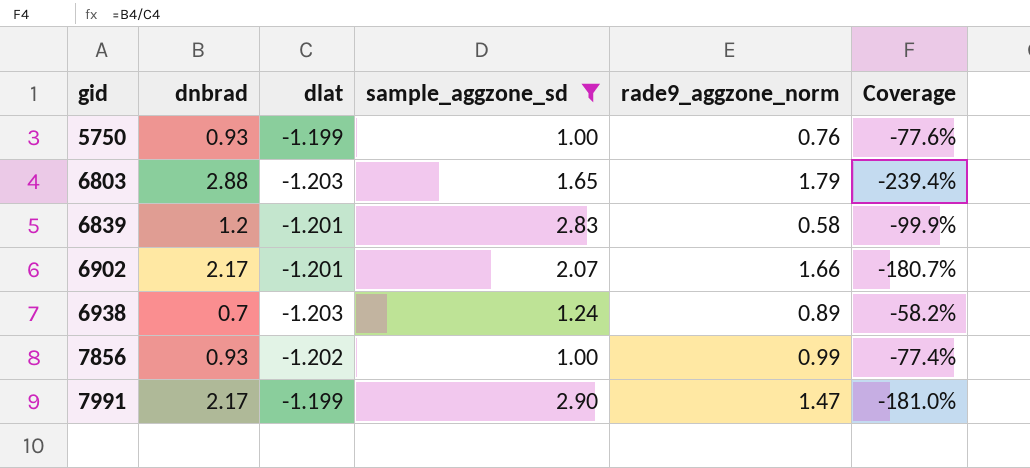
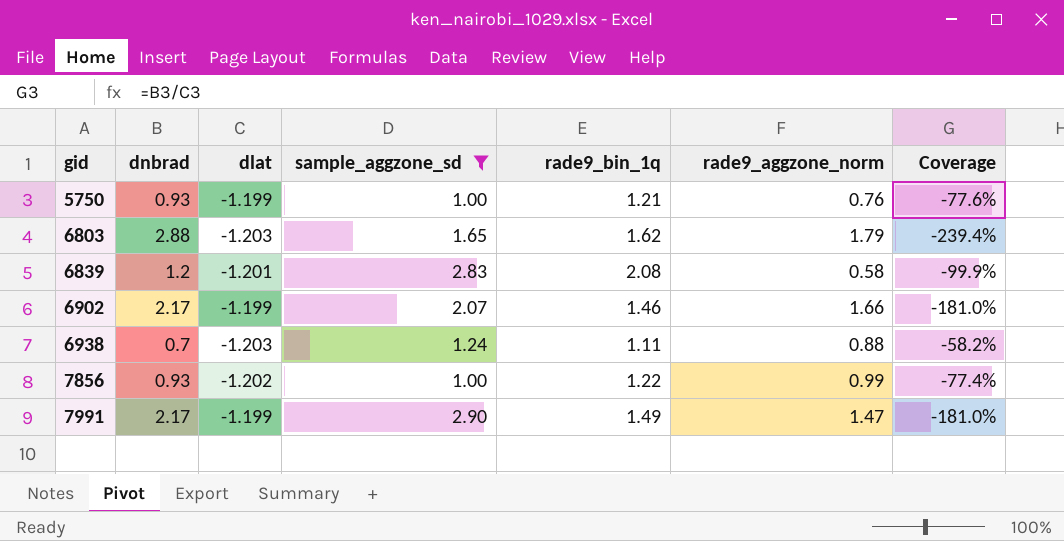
column rade9_bin_1q | position: none -> 5
6902 | dlat: -1.201 -> -1.199
6902 | Coverage: -180.7% -> -181.0%
6938 | rade9_aggzone_norm: 0.89 -> 0.88

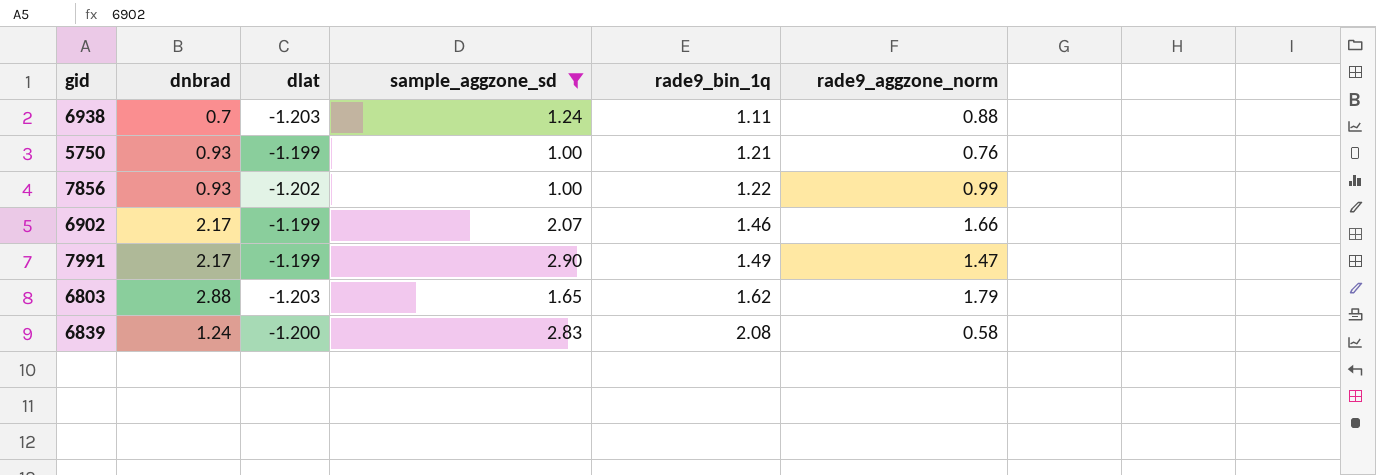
row order: gid ascending -> rade9_bin_1q ascending
column Coverage | formula: [dnbrad] / [dlat] -> none
6839 | dnbrad: 1.2 -> 1.24
6839 | dlat: -1.201 -> -1.200

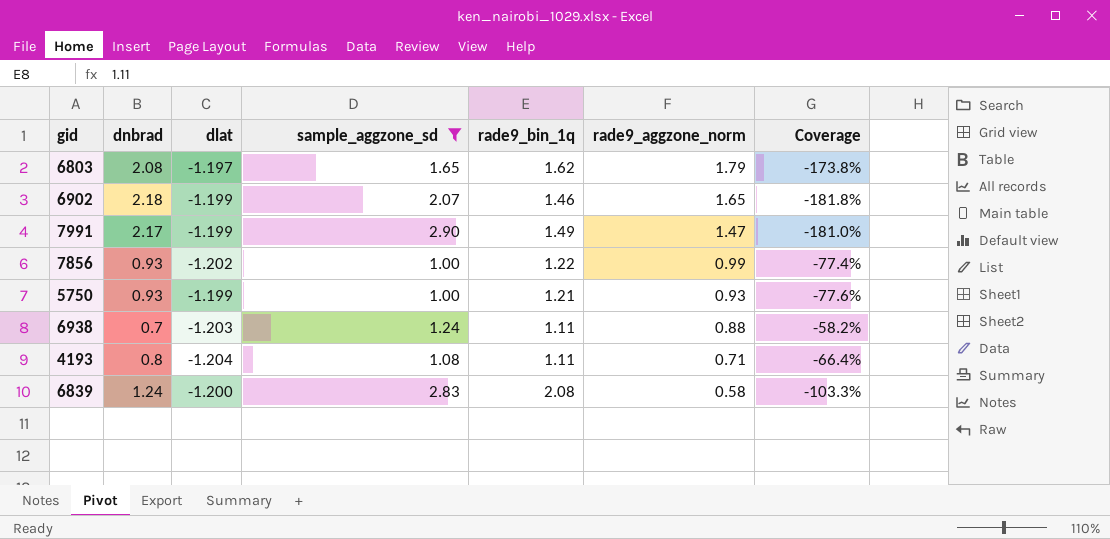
row order: rade9_bin_1q ascending -> rade9_aggzone_norm descending
column Coverage | formula: none -> [dnbrad] / [dlat]
6803 | dnbrad: 2.88 -> 2.08
6803 | dlat: -1.203 -> -1.197
6902 | dnbrad: 2.17 -> 2.18
6902 | rade9_aggzone_norm: 1.66 -> 1.65
5750 | rade9_aggzone_norm: 0.76 -> 0.93
row 4193: none -> 0.8 | -1.204 | 1.08 | 1.11 | 0.71 | -66.4%

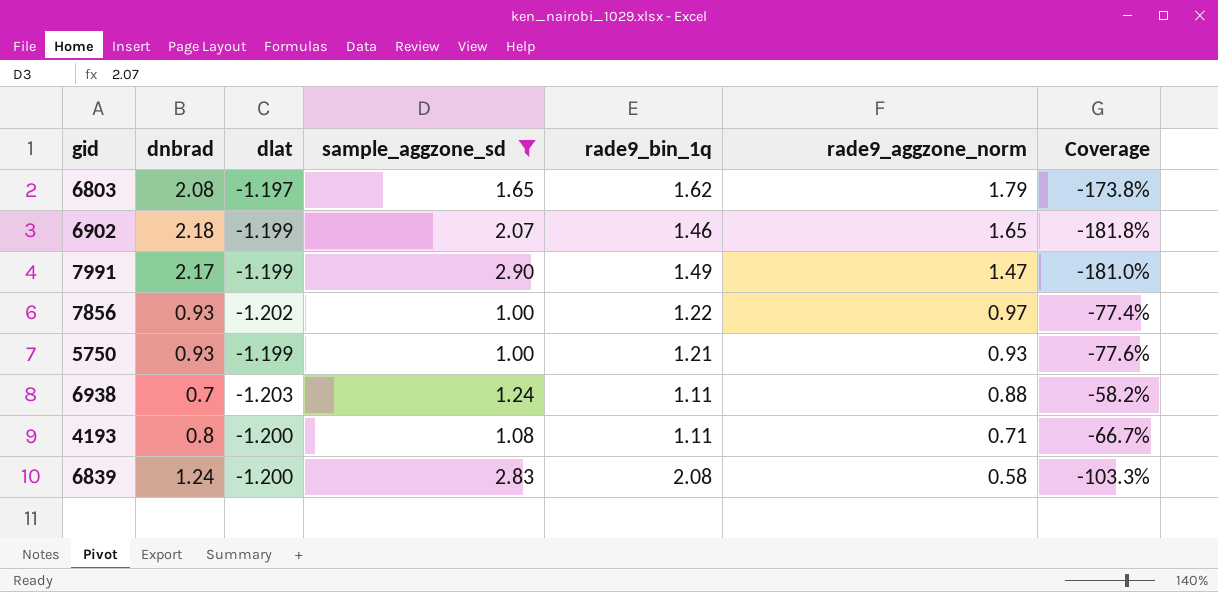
7856 | rade9_aggzone_norm: 0.99 -> 0.97
4193 | dlat: -1.204 -> -1.200
4193 | Coverage: -66.4% -> -66.7%

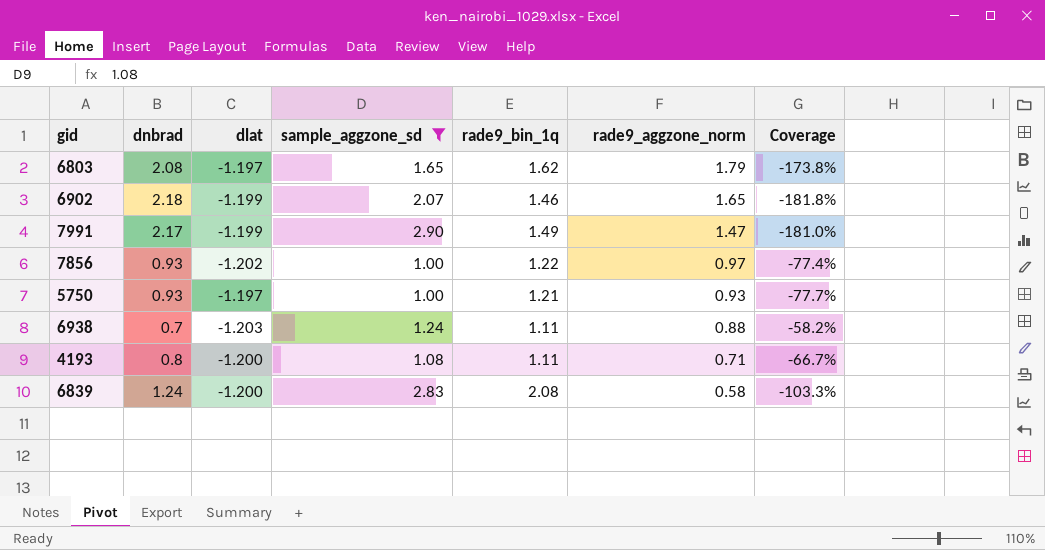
5750 | dlat: -1.199 -> -1.197
5750 | Coverage: -77.6% -> -77.7%

